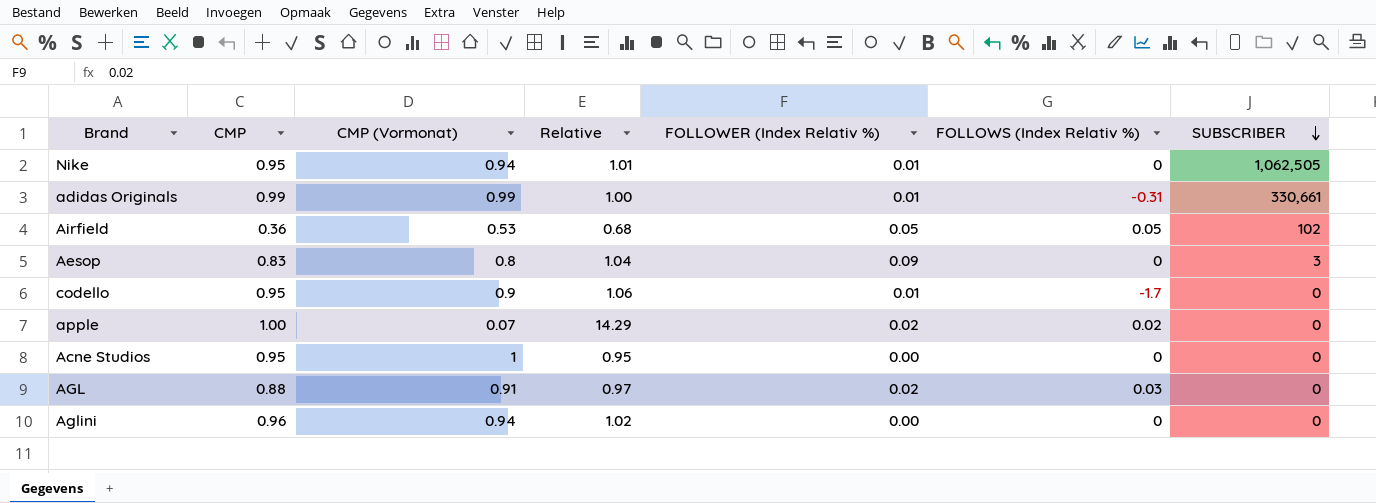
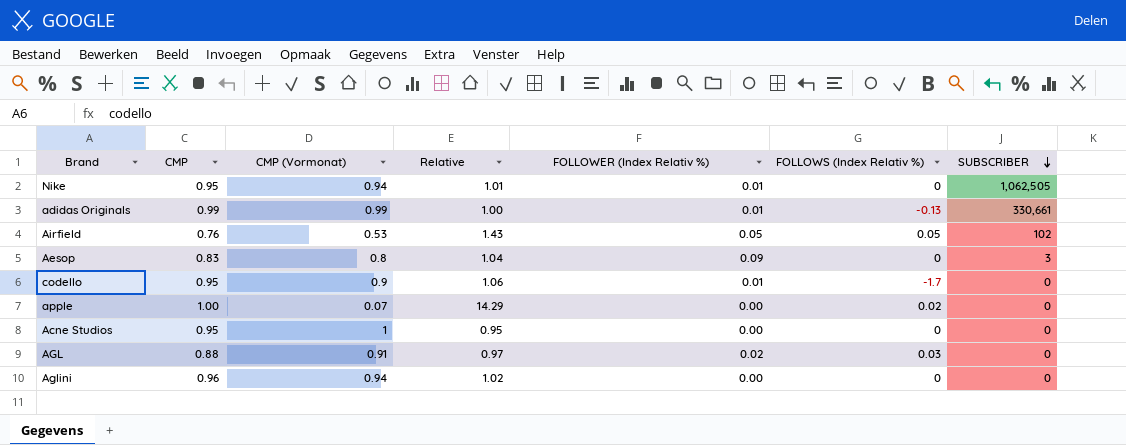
adidas Originals | FOLLOWS (Index Relativ %): -0.31 -> -0.13
Airfield | CMP: 0.36 -> 0.76
Airfield | Relative: 0.68 -> 1.43
apple | FOLLOWER (Index Relativ %): 0.02 -> 0.00

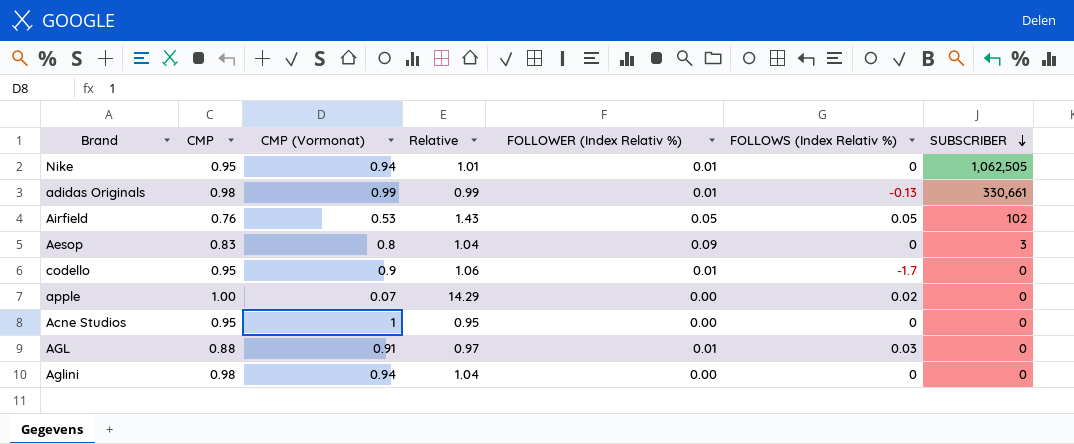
adidas Originals | CMP: 0.99 -> 0.98
adidas Originals | Relative: 1.00 -> 0.99
AGL | FOLLOWER (Index Relativ %): 0.02 -> 0.01
Aglini | CMP: 0.96 -> 0.98
Aglini | Relative: 1.02 -> 1.04

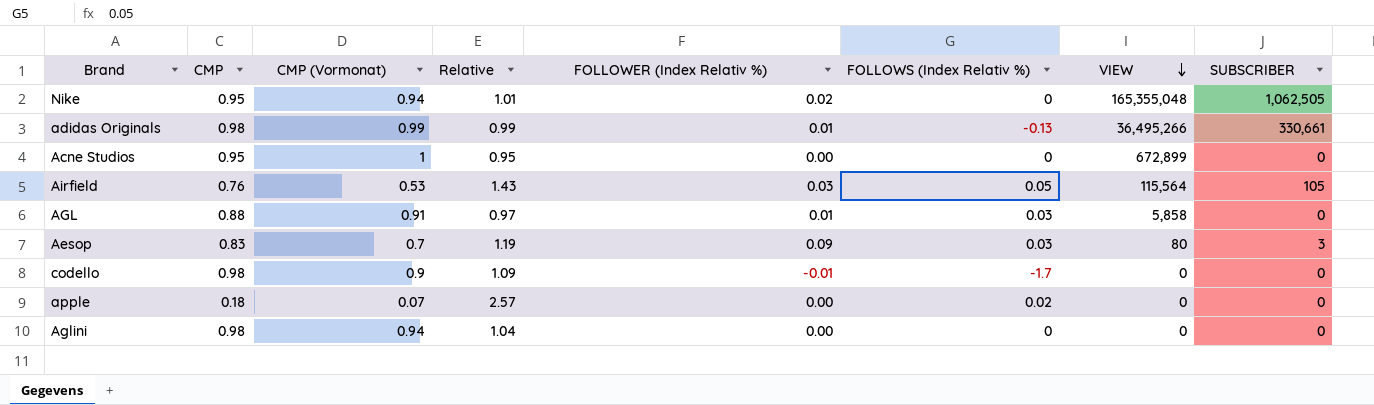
row order: SUBSCRIBER descending -> VIEW descending
column VIEW | position: none -> 7
Nike | FOLLOWER (Index Relativ %): 0.01 -> 0.02
Airfield | FOLLOWER (Index Relativ %): 0.05 -> 0.03
Airfield | SUBSCRIBER: 102 -> 105
Aesop | CMP (Vormonat): 0.8 -> 0.7
Aesop | Relative: 1.04 -> 1.19
Aesop | FOLLOWS (Index Relativ %): 0 -> 0.03
codello | CMP: 0.95 -> 0.98
codello | Relative: 1.06 -> 1.09
codello | FOLLOWER (Index Relativ %): 0.01 -> -0.01
apple | CMP: 1.00 -> 0.18
apple | Relative: 14.29 -> 2.57

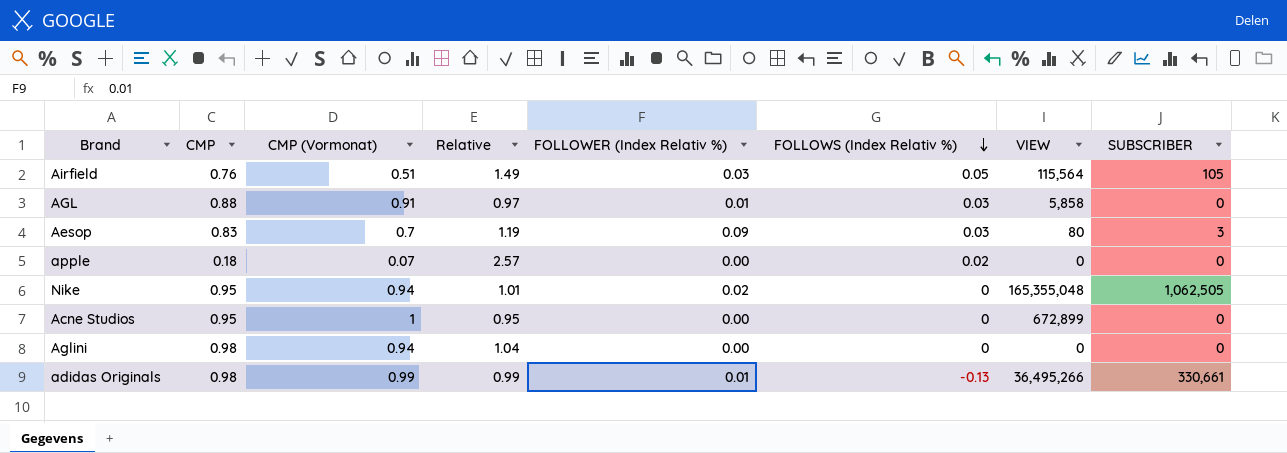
row order: VIEW descending -> FOLLOWS (Index Relativ %) descending
row codello: 0.98 | 0.9 | 1.09 | -0.01 | -1.7 | 0 | 0 -> none
Airfield | CMP (Vormonat): 0.53 -> 0.51
Airfield | Relative: 1.43 -> 1.49

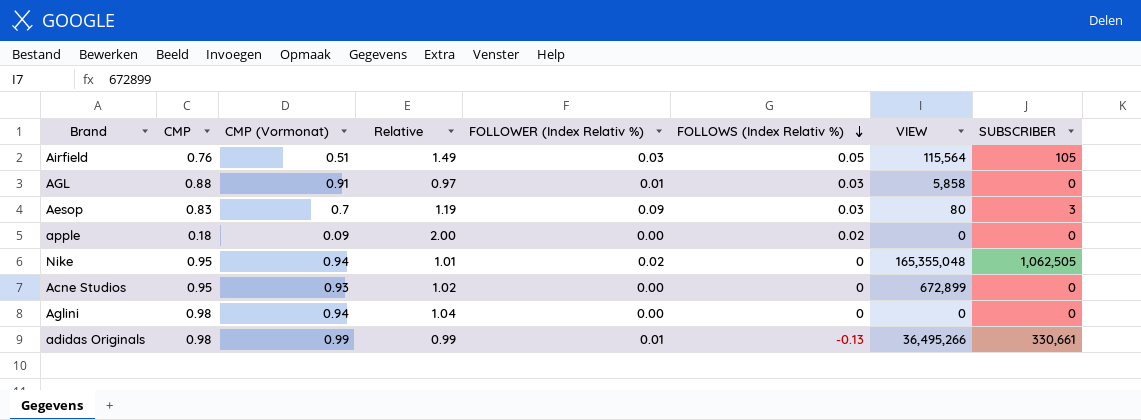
apple | CMP (Vormonat): 0.07 -> 0.09
apple | Relative: 2.57 -> 2.00
Acne Studios | CMP (Vormonat): 1 -> 0.93
Acne Studios | Relative: 0.95 -> 1.02

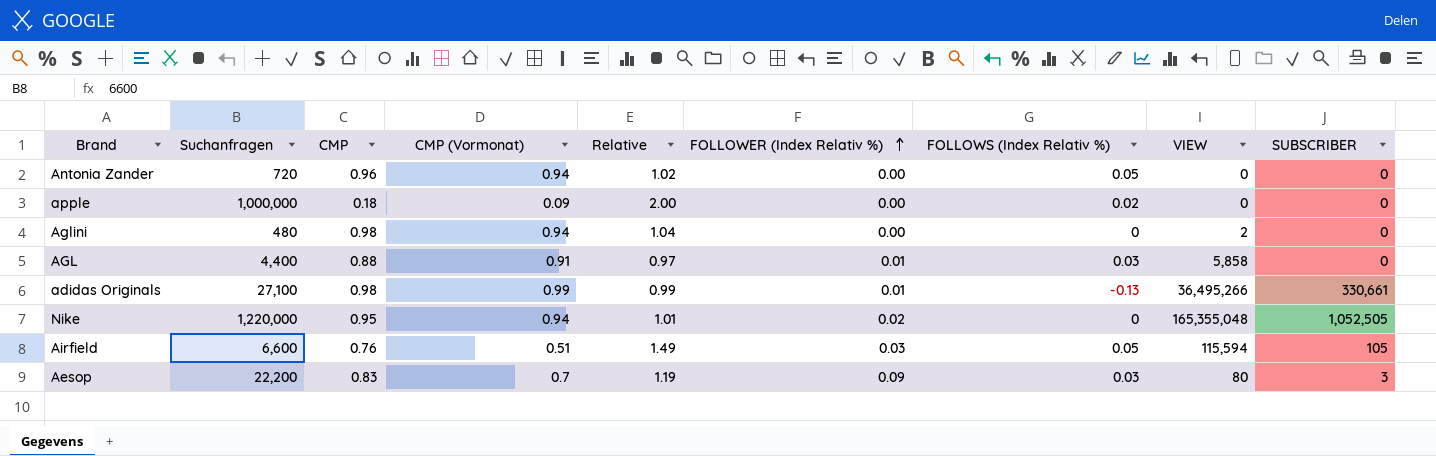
row order: FOLLOWS (Index Relativ %) descending -> FOLLOWER (Index Relativ %) ascending
column Suchanfragen | position: none -> 2
row Acne Studios: 0.95 | 0.93 | 1.02 | 0.00 | 0 | 672,899 | 0 -> none
row Antonia Zander: none -> 720 | 0.96 | 0.94 | 1.02 | 0.00 | 0.05 | 0 | 0
Aglini | VIEW: 0 -> 2
Nike | SUBSCRIBER: 1,062,505 -> 1,052,505
Airfield | VIEW: 115,564 -> 115,594

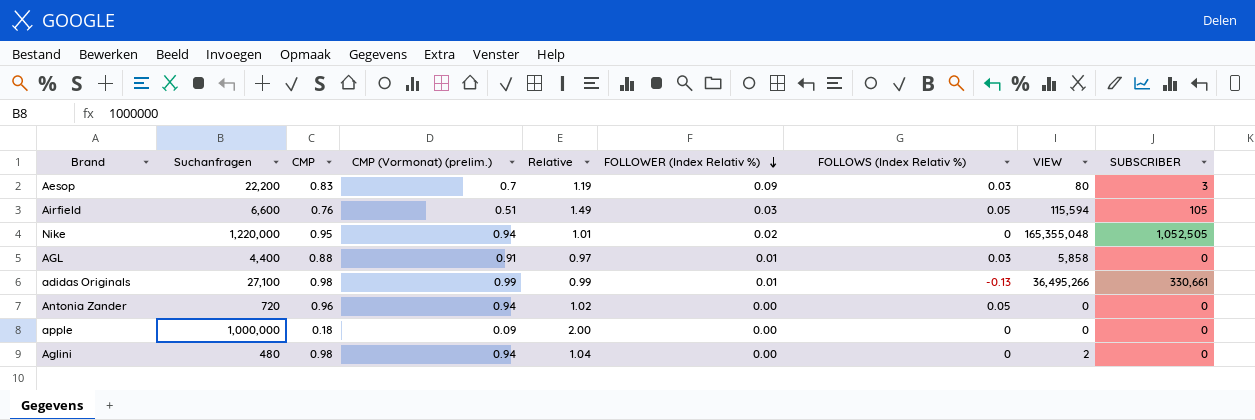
row order: FOLLOWER (Index Relativ %) ascending -> FOLLOWER (Index Relativ %) descending
column name: CMP (Vormonat) -> CMP (Vormonat) (prelim.)
apple | FOLLOWS (Index Relativ %): 0.02 -> 0

